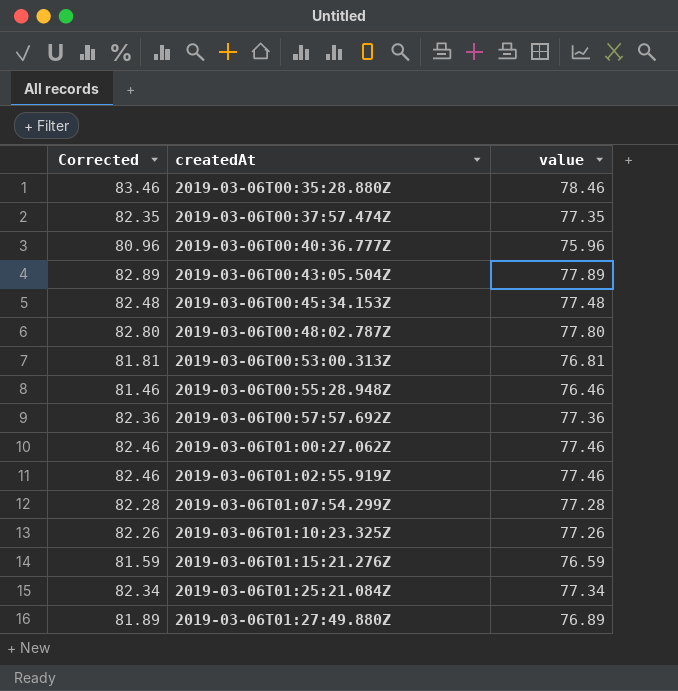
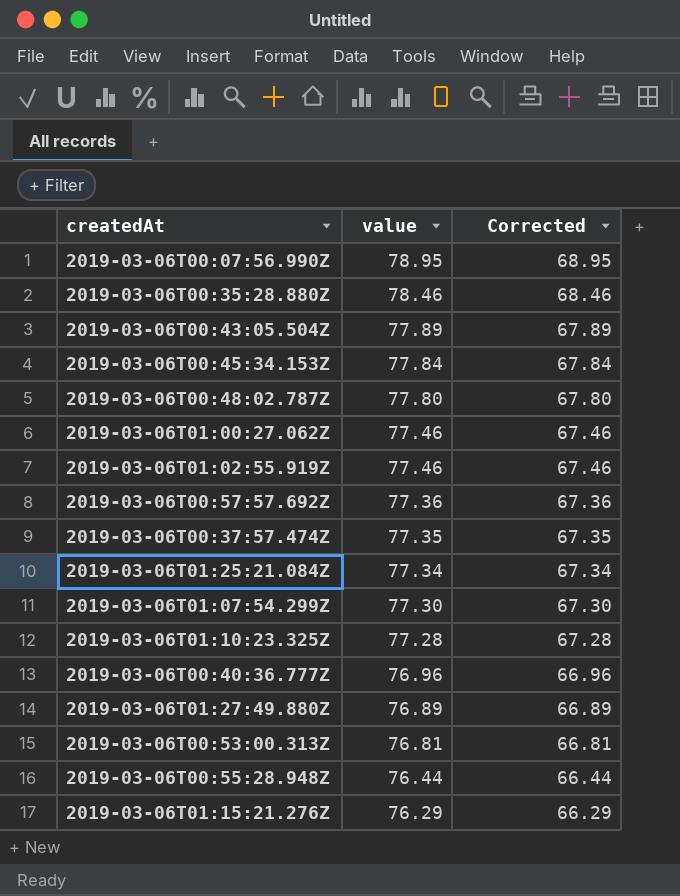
row order: createdAt ascending -> value descending
column Corrected | formula: [value] + 5 -> [value] - 10
column Corrected | position: 1 -> 3
row 2019-03-06T00:07:56.990Z: none -> 78.95 | 68.95
2019-03-06T00:45:34.153Z | value: 77.48 -> 77.84
2019-03-06T01:07:54.299Z | value: 77.28 -> 77.30
2019-03-06T01:10:23.325Z | value: 77.26 -> 77.28
2019-03-06T00:40:36.777Z | value: 75.96 -> 76.96
2019-03-06T00:55:28.948Z | value: 76.46 -> 76.44
2019-03-06T01:15:21.276Z | value: 76.59 -> 76.29

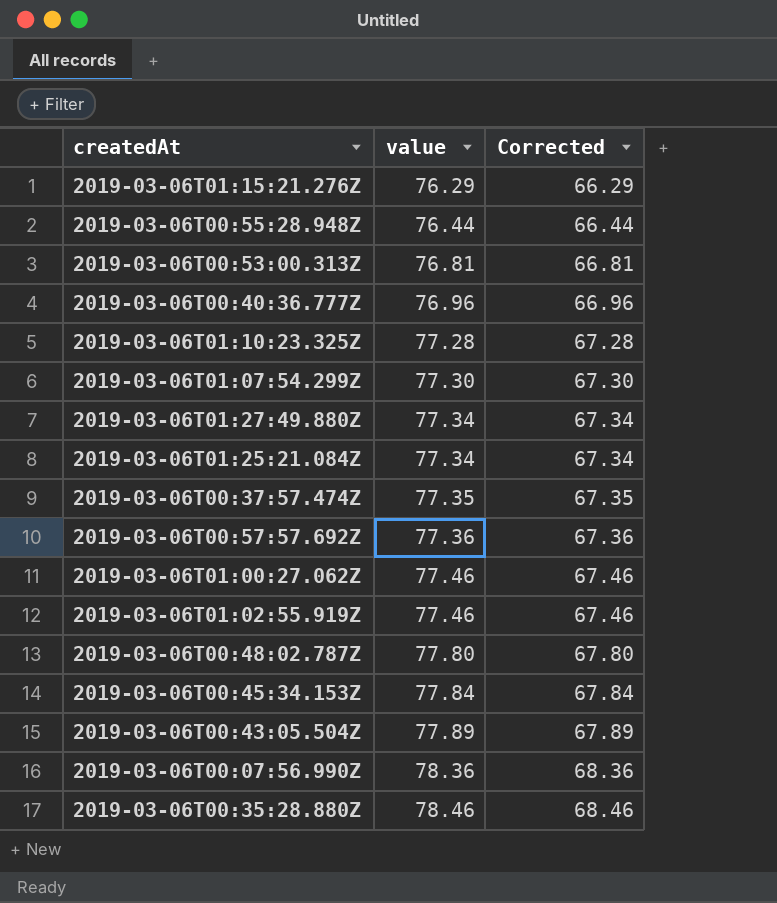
row order: value descending -> value ascending
2019-03-06T01:27:49.880Z | value: 76.89 -> 77.34
2019-03-06T01:27:49.880Z | Corrected: 66.89 -> 67.34
2019-03-06T00:07:56.990Z | value: 78.95 -> 78.36
2019-03-06T00:07:56.990Z | Corrected: 68.95 -> 68.36

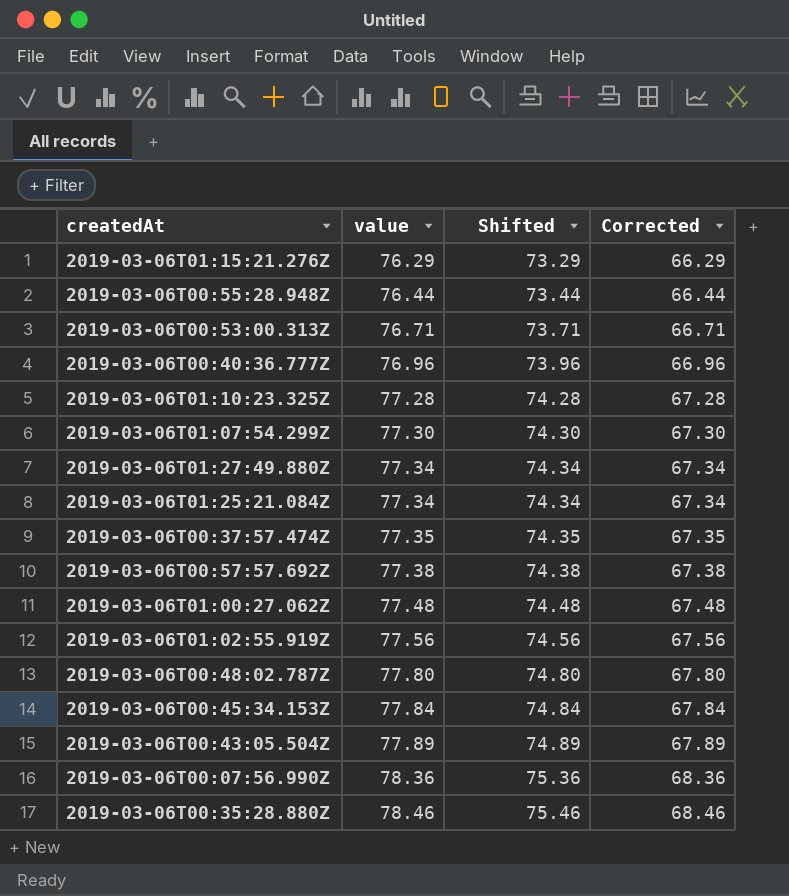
column Shifted | formula: none -> [value] - 3
2019-03-06T00:53:00.313Z | value: 76.81 -> 76.71
2019-03-06T00:53:00.313Z | Corrected: 66.81 -> 66.71
2019-03-06T00:57:57.692Z | value: 77.36 -> 77.38
2019-03-06T00:57:57.692Z | Corrected: 67.36 -> 67.38
2019-03-06T01:00:27.062Z | value: 77.46 -> 77.48
2019-03-06T01:00:27.062Z | Corrected: 67.46 -> 67.48
2019-03-06T01:02:55.919Z | value: 77.46 -> 77.56
2019-03-06T01:02:55.919Z | Corrected: 67.46 -> 67.56

